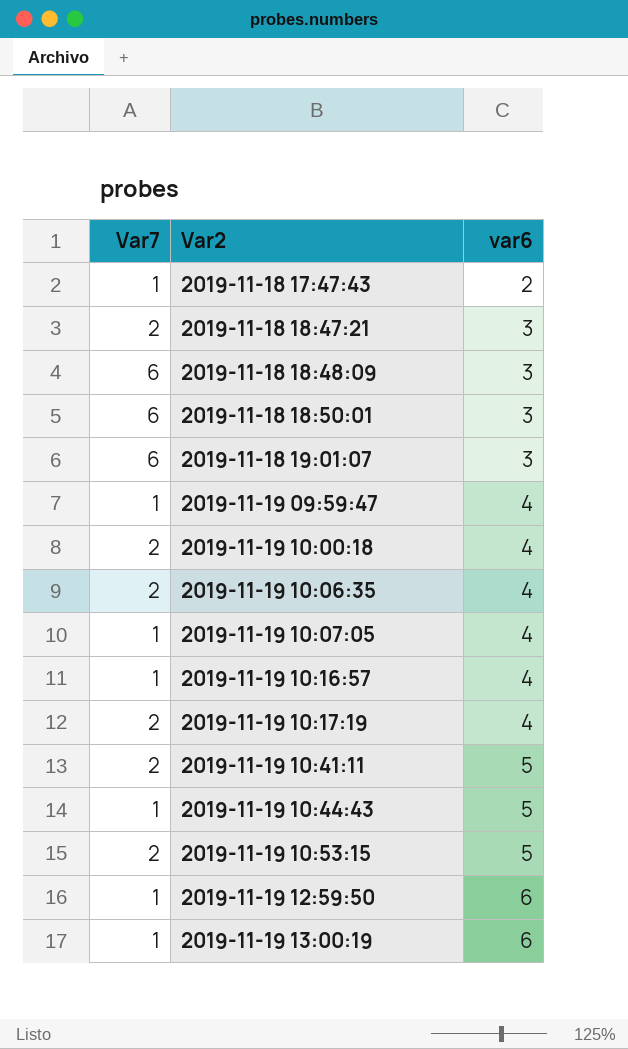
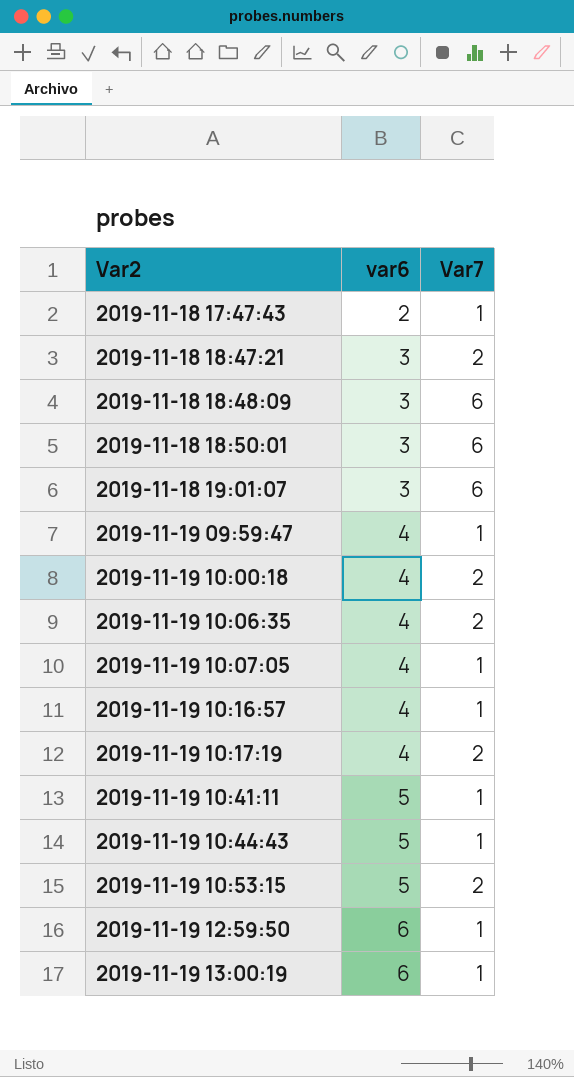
column Var7 | position: 1 -> 3
2019-11-19 10:41:11 | Var7: 2 -> 1

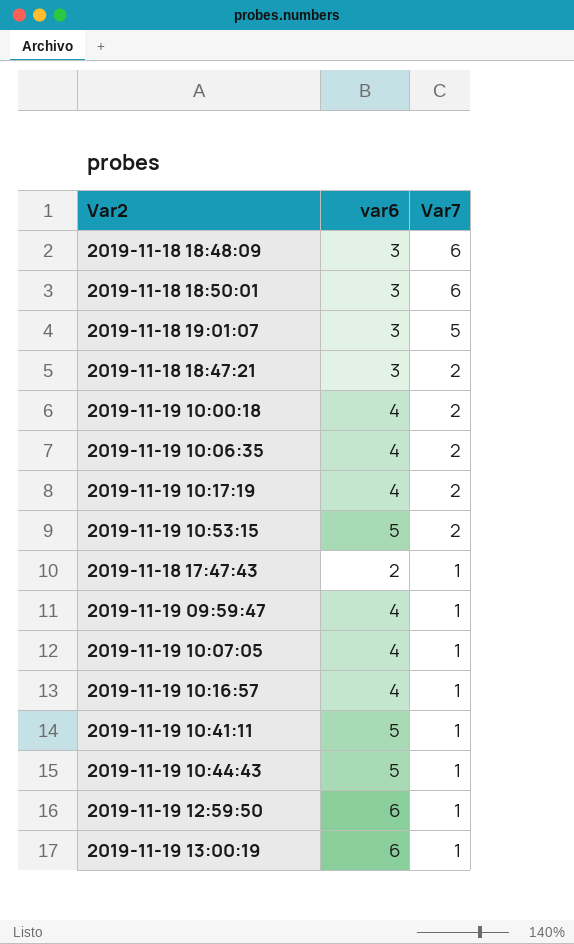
row order: Var2 ascending -> Var7 descending
2019-11-18 19:01:07 | Var7: 6 -> 5

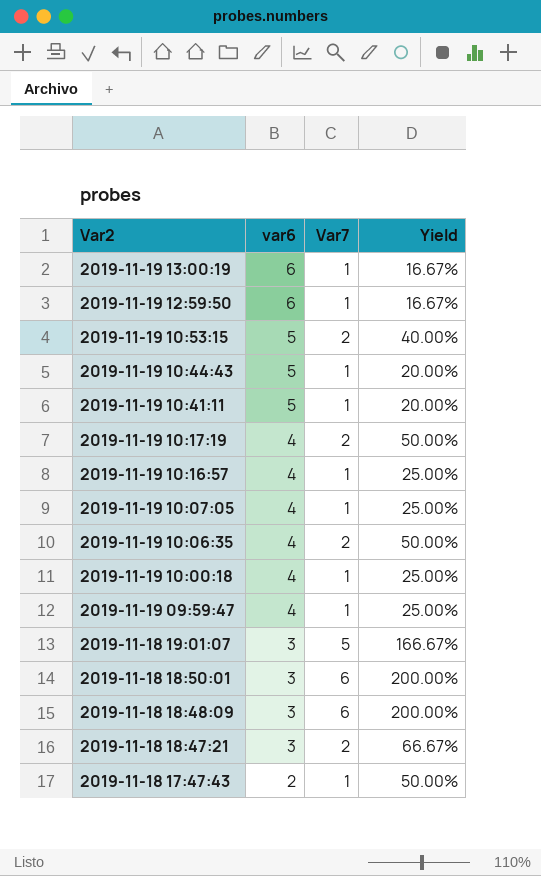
row order: Var7 descending -> Var2 descending
column Yield | formula: none -> [Var7] / [var6]
2019-11-19 10:00:18 | Var7: 2 -> 1

